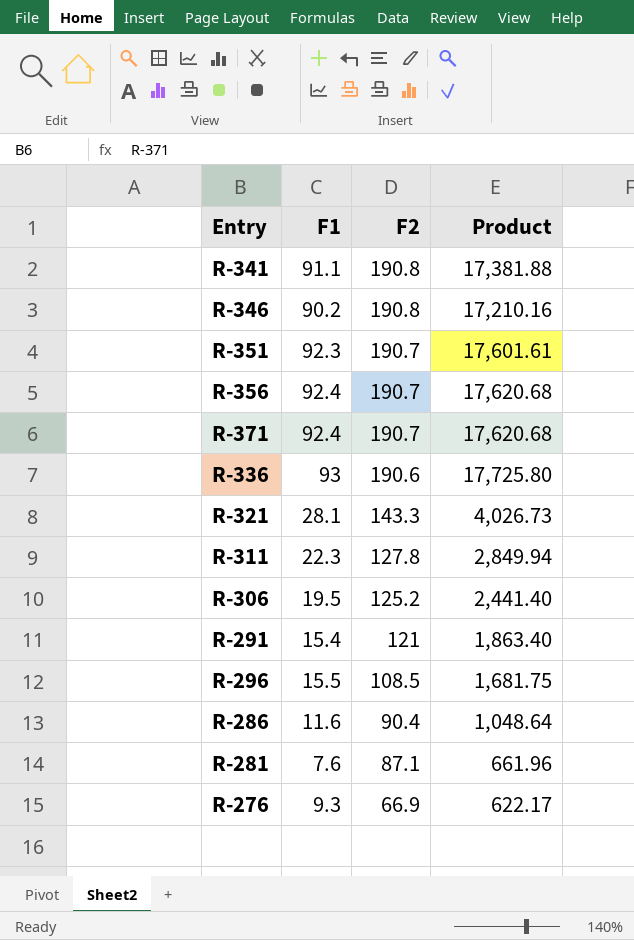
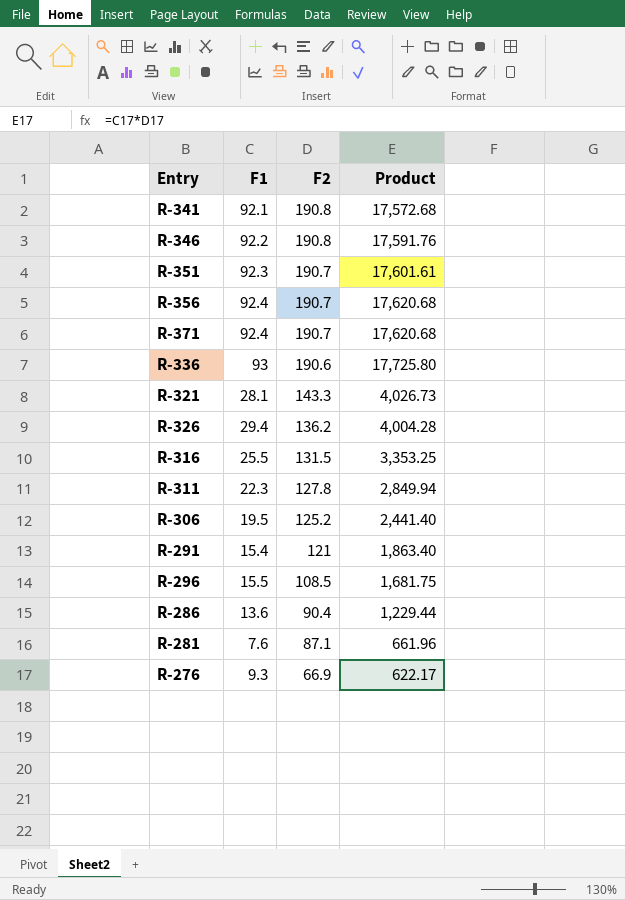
R-341 | F1: 91.1 -> 92.1
R-341 | Product: 17,381.88 -> 17,572.68
R-346 | F1: 90.2 -> 92.2
R-346 | Product: 17,210.16 -> 17,591.76
row R-326: none -> 29.4 | 136.2 | 4,004.28
row R-316: none -> 25.5 | 131.5 | 3,353.25
R-286 | F1: 11.6 -> 13.6
R-286 | Product: 1,048.64 -> 1,229.44

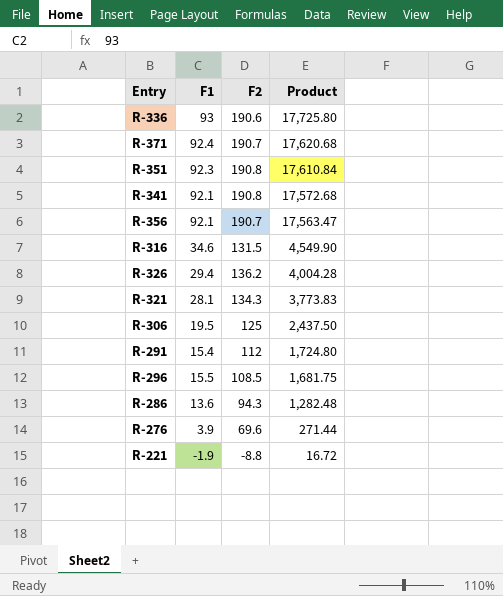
row order: F2 descending -> Product descending
row R-346: 92.2 | 190.8 | 17,591.76 -> none
row R-311: 22.3 | 127.8 | 2,849.94 -> none
row R-281: 7.6 | 87.1 | 661.96 -> none
R-351 | F2: 190.7 -> 190.8
R-351 | Product: 17,601.61 -> 17,610.84
R-356 | F1: 92.4 -> 92.1
R-356 | Product: 17,620.68 -> 17,563.47
R-316 | F1: 25.5 -> 34.6
R-316 | Product: 3,353.25 -> 4,549.90
R-321 | F2: 143.3 -> 134.3
R-321 | Product: 4,026.73 -> 3,773.83
R-306 | F2: 125.2 -> 125
R-306 | Product: 2,441.40 -> 2,437.50
R-291 | F2: 121 -> 112
R-291 | Product: 1,863.40 -> 1,724.80
R-286 | F2: 90.4 -> 94.3
R-286 | Product: 1,229.44 -> 1,282.48
R-276 | F1: 9.3 -> 3.9
R-276 | F2: 66.9 -> 69.6
R-276 | Product: 622.17 -> 271.44
row R-221: none -> -1.9 | -8.8 | 16.72

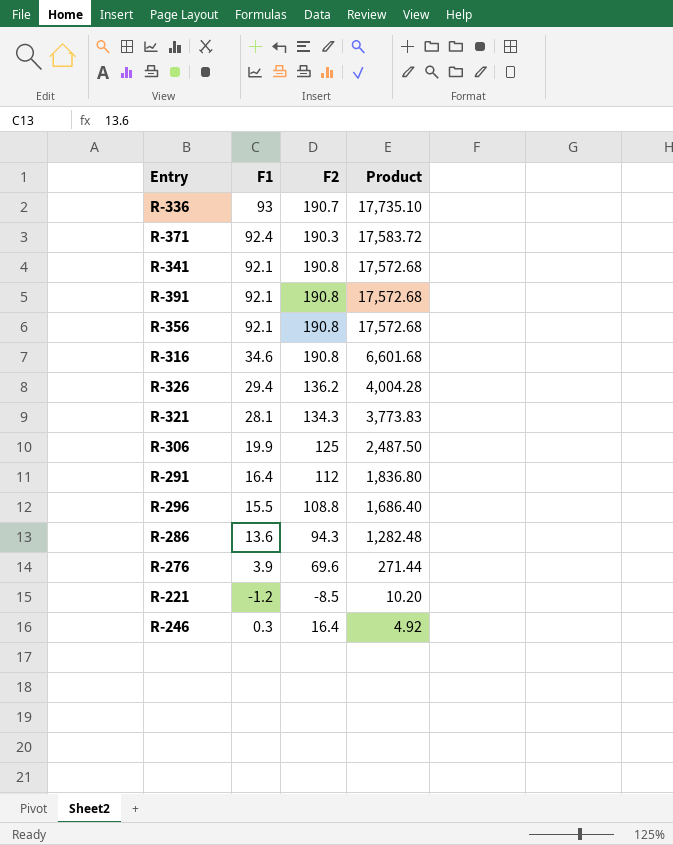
row R-351: 92.3 | 190.8 | 17,610.84 -> none
R-336 | F2: 190.6 -> 190.7
R-336 | Product: 17,725.80 -> 17,735.10
R-371 | F2: 190.7 -> 190.3
R-371 | Product: 17,620.68 -> 17,583.72
row R-391: none -> 92.1 | 190.8 | 17,572.68
R-356 | F2: 190.7 -> 190.8
R-356 | Product: 17,563.47 -> 17,572.68
R-316 | F2: 131.5 -> 190.8
R-316 | Product: 4,549.90 -> 6,601.68
R-306 | F1: 19.5 -> 19.9
R-306 | Product: 2,437.50 -> 2,487.50
R-291 | F1: 15.4 -> 16.4
R-291 | Product: 1,724.80 -> 1,836.80
R-296 | F2: 108.5 -> 108.8
R-296 | Product: 1,681.75 -> 1,686.40
R-221 | F1: -1.9 -> -1.2
R-221 | F2: -8.8 -> -8.5
R-221 | Product: 16.72 -> 10.20
row R-246: none -> 0.3 | 16.4 | 4.92

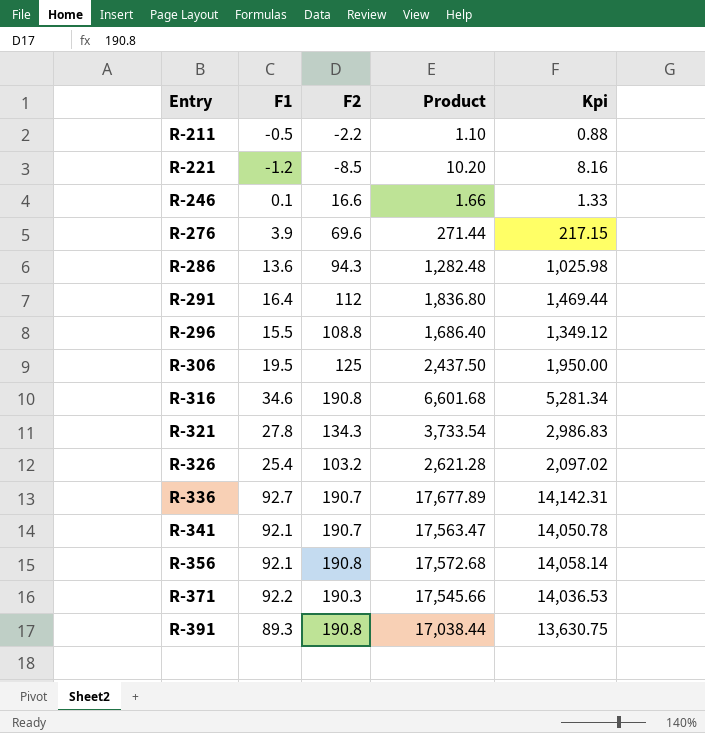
row order: Product descending -> Entry ascending
column Kpi | formula: none -> [Product] * 0.8
row R-211: none -> -0.5 | -2.2 | 1.10 | 0.88
R-246 | F1: 0.3 -> 0.1
R-246 | F2: 16.4 -> 16.6
R-246 | Product: 4.92 -> 1.66
R-306 | F1: 19.9 -> 19.5
R-306 | Product: 2,487.50 -> 2,437.50
R-321 | F1: 28.1 -> 27.8
R-321 | Product: 3,773.83 -> 3,733.54
R-326 | F1: 29.4 -> 25.4
R-326 | F2: 136.2 -> 103.2
R-326 | Product: 4,004.28 -> 2,621.28
R-336 | F1: 93 -> 92.7
R-336 | Product: 17,735.10 -> 17,677.89
R-341 | F2: 190.8 -> 190.7
R-341 | Product: 17,572.68 -> 17,563.47
R-371 | F1: 92.4 -> 92.2
R-371 | Product: 17,583.72 -> 17,545.66
R-391 | F1: 92.1 -> 89.3
R-391 | Product: 17,572.68 -> 17,038.44

